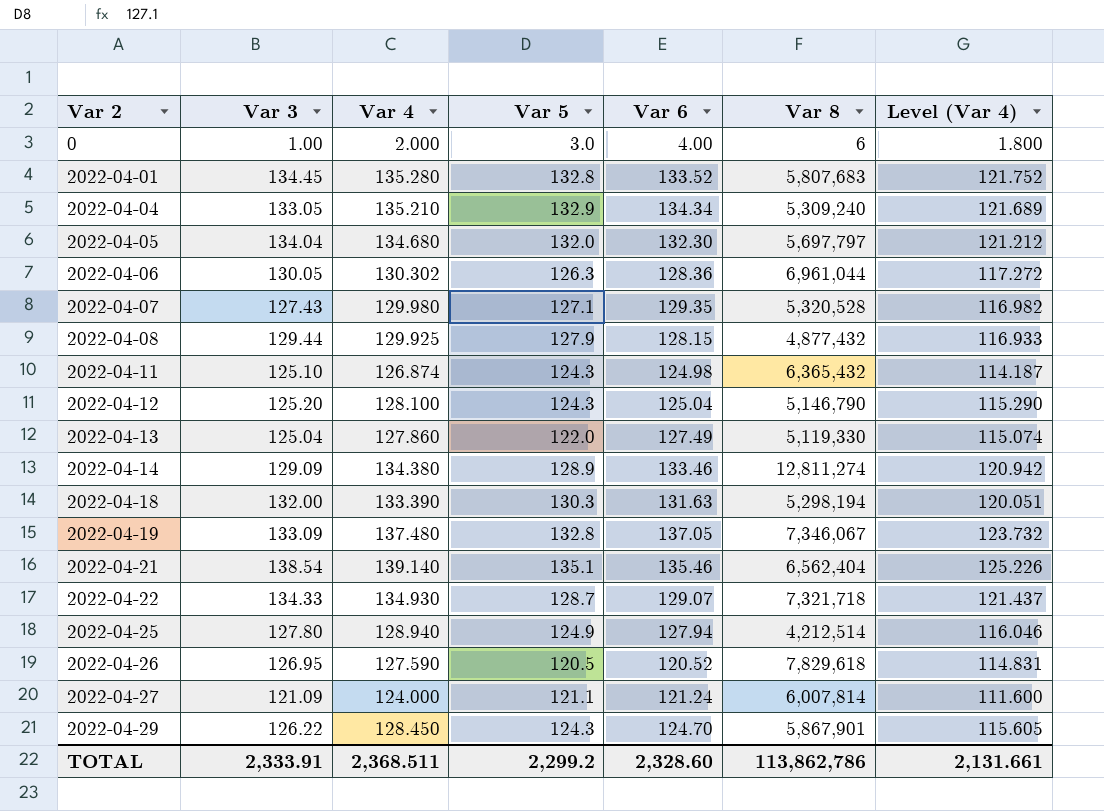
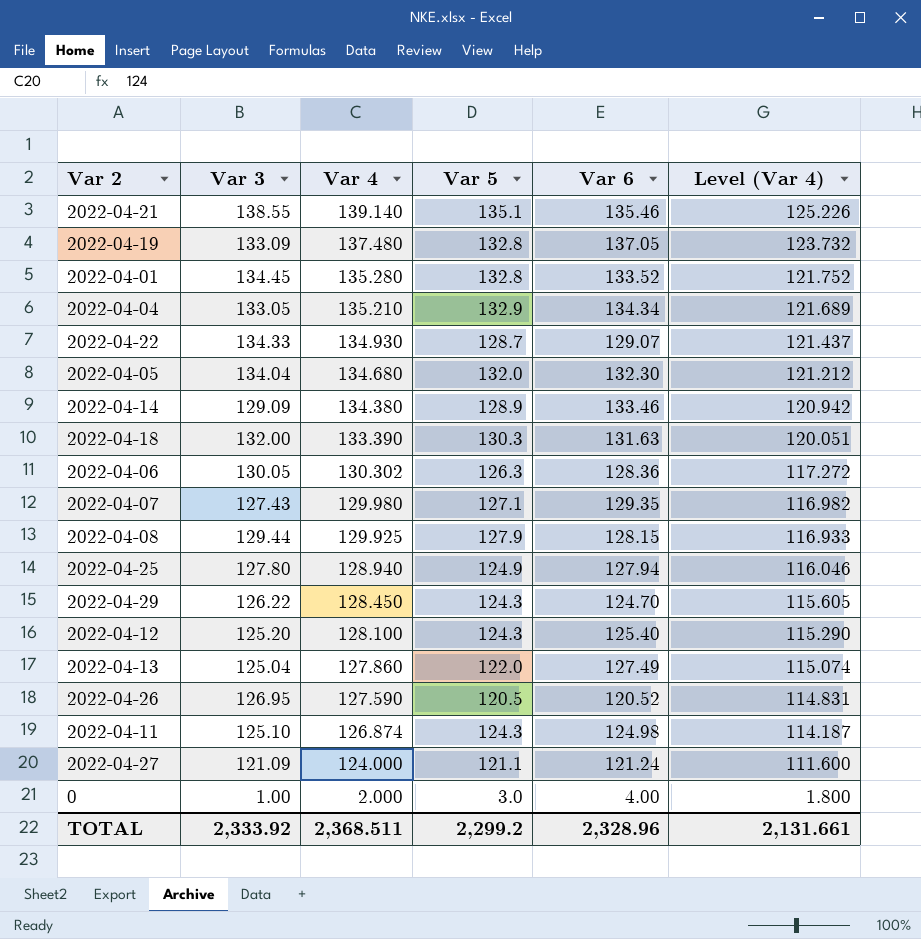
row order: Var 2 ascending -> Var 4 descending
column Var 8 | position: 6 -> none
2022-04-21 | Var 3: 138.54 -> 138.55
2022-04-12 | Var 6: 125.04 -> 125.40
TOTAL | Var 3: 2,333.91 -> 2,333.92
TOTAL | Var 6: 2,328.60 -> 2,328.96

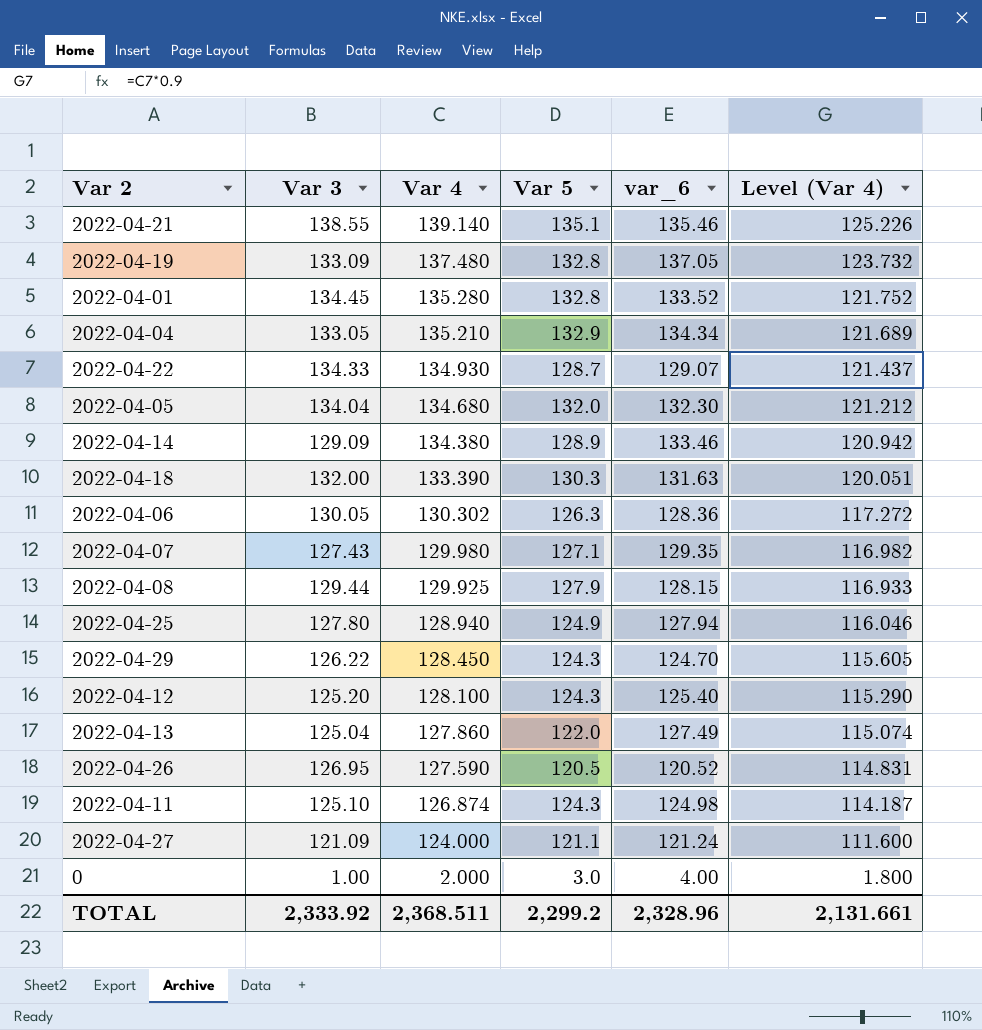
column name: Var 6 -> var_6

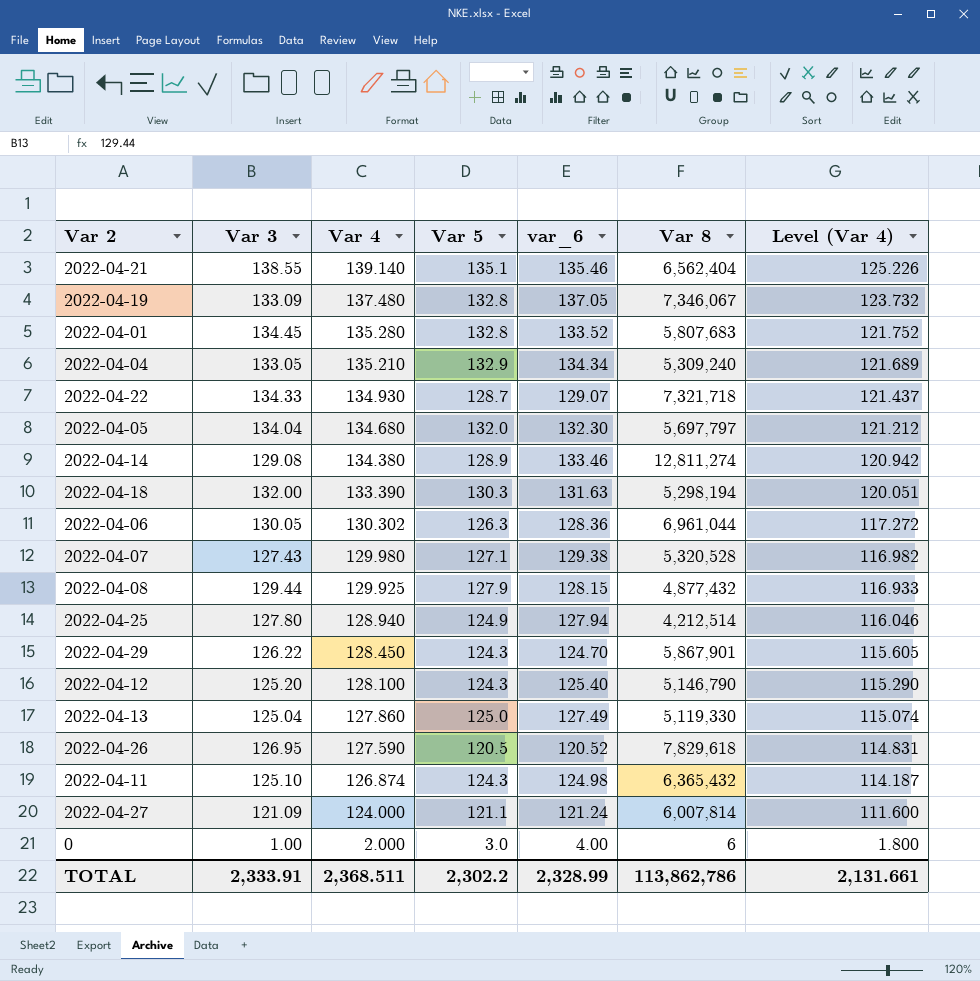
column Var 8 | position: none -> 6
2022-04-14 | Var 3: 129.09 -> 129.08
2022-04-07 | var_6: 129.35 -> 129.38
2022-04-13 | Var 5: 122.0 -> 125.0
TOTAL | Var 3: 2,333.92 -> 2,333.91
TOTAL | Var 5: 2,299.2 -> 2,302.2
TOTAL | var_6: 2,328.96 -> 2,328.99

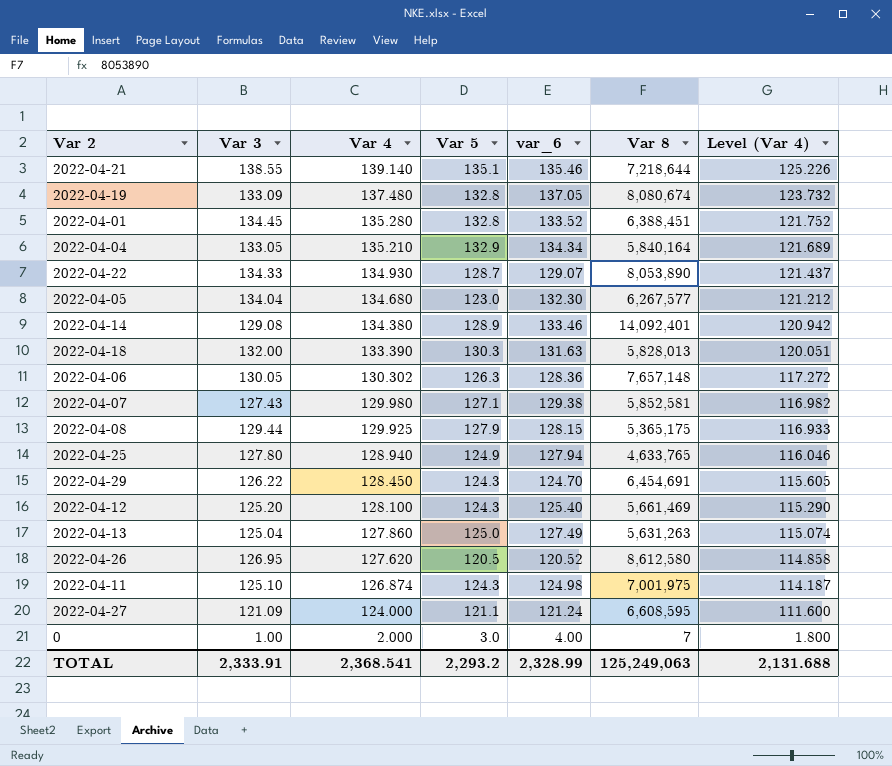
2022-04-21 | Var 8: 6,562,404 -> 7,218,644
2022-04-19 | Var 8: 7,346,067 -> 8,080,674
2022-04-01 | Var 8: 5,807,683 -> 6,388,451
2022-04-04 | Var 8: 5,309,240 -> 5,840,164
2022-04-22 | Var 8: 7,321,718 -> 8,053,890
2022-04-05 | Var 5: 132.0 -> 123.0
2022-04-05 | Var 8: 5,697,797 -> 6,267,577
2022-04-14 | Var 8: 12,811,274 -> 14,092,401
2022-04-18 | Var 8: 5,298,194 -> 5,828,013
2022-04-06 | Var 8: 6,961,044 -> 7,657,148
2022-04-07 | Var 8: 5,320,528 -> 5,852,581
2022-04-08 | Var 8: 4,877,432 -> 5,365,175
2022-04-25 | Var 8: 4,212,514 -> 4,633,765
2022-04-29 | Var 8: 5,867,901 -> 6,454,691
2022-04-12 | Var 8: 5,146,790 -> 5,661,469
2022-04-13 | Var 8: 5,119,330 -> 5,631,263
2022-04-26 | Var 4: 127.590 -> 127.620
2022-04-26 | Var 8: 7,829,618 -> 8,612,580
2022-04-26 | Level (Var 4): 114.831 -> 114.858
2022-04-11 | Var 8: 6,365,432 -> 7,001,975
2022-04-27 | Var 8: 6,007,814 -> 6,608,595
0 | Var 8: 6 -> 7
TOTAL | Var 4: 2,368.511 -> 2,368.541
TOTAL | Var 5: 2,302.2 -> 2,293.2
TOTAL | Var 8: 113,862,786 -> 125,249,063
TOTAL | Level (Var 4): 2,131.661 -> 2,131.688

